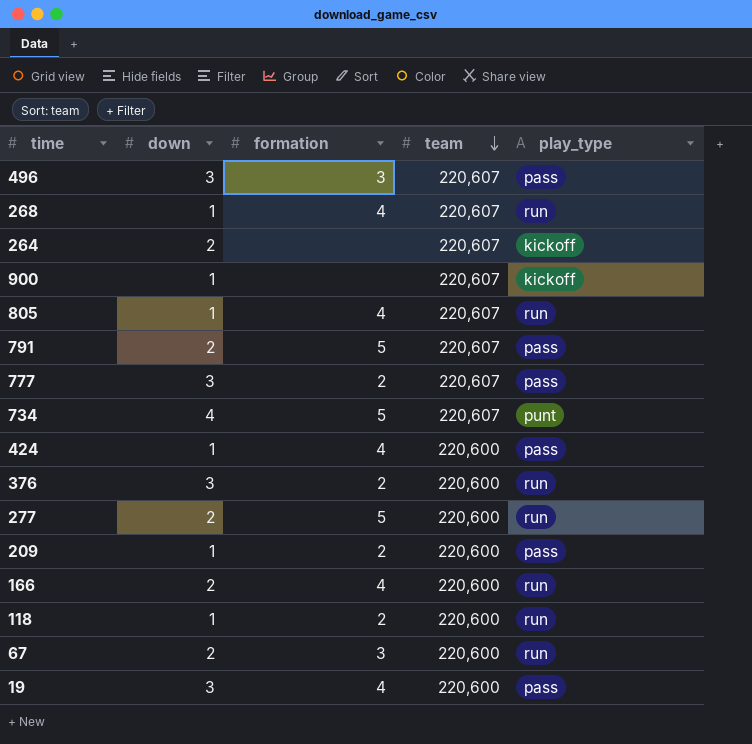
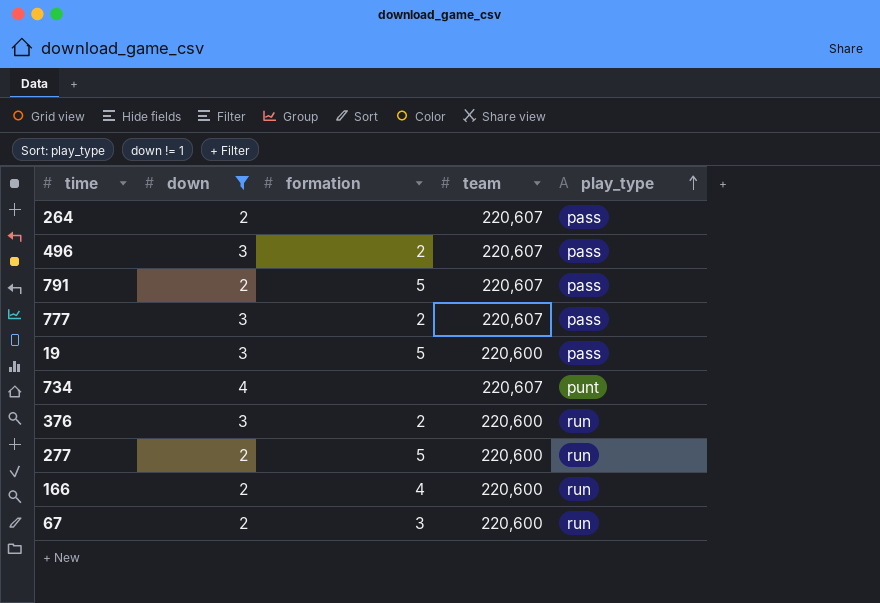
filter: none -> down != 1
row order: team descending -> play_type ascending
264 | play_type: kickoff -> pass
496 | formation: 3 -> 2
19 | formation: 4 -> 5
734 | formation: 5 -> none

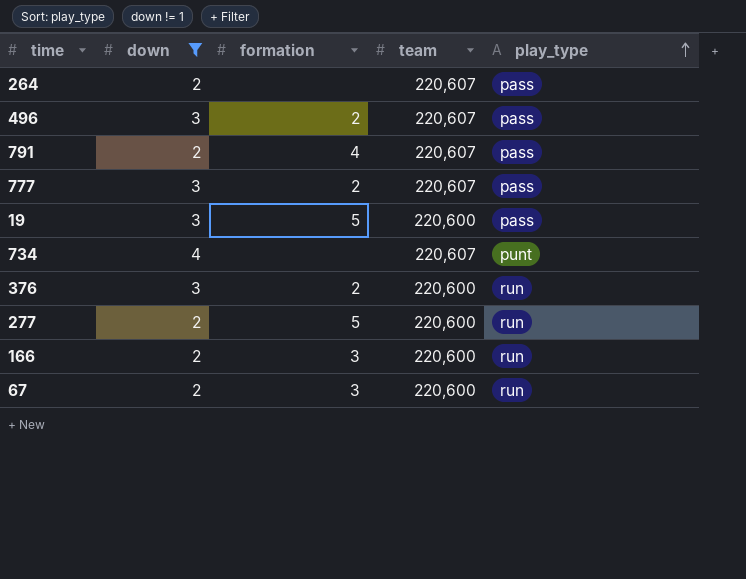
791 | formation: 5 -> 4
166 | formation: 4 -> 3

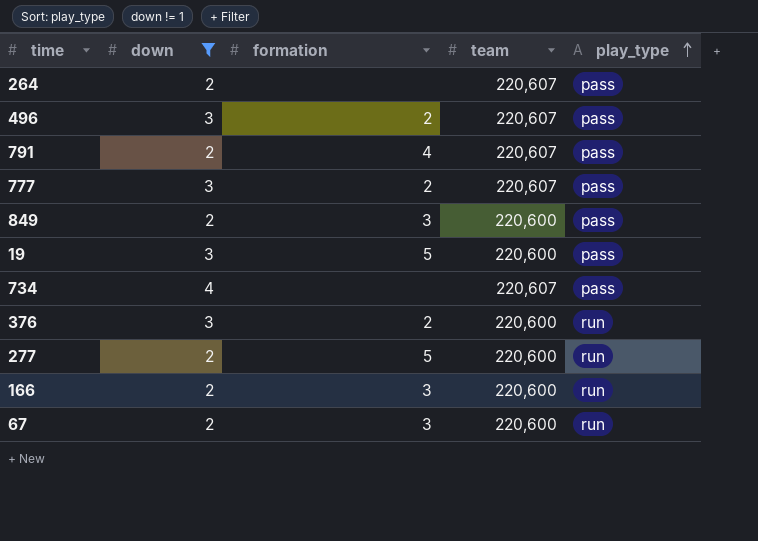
row 849: none -> 2 | 3 | 220,600 | pass
734 | play_type: punt -> pass

